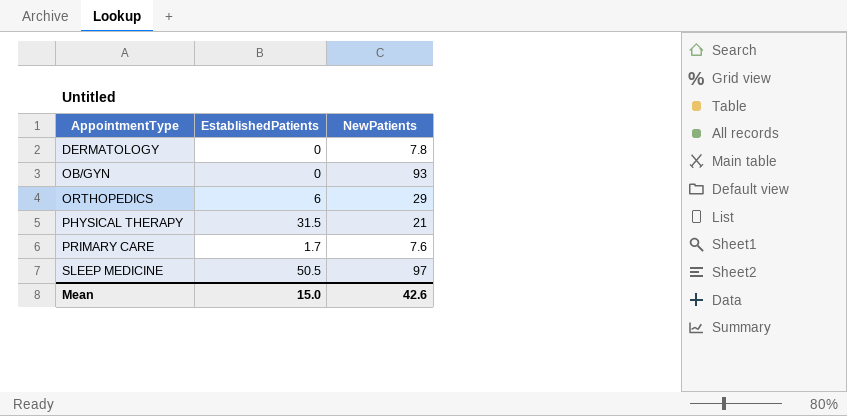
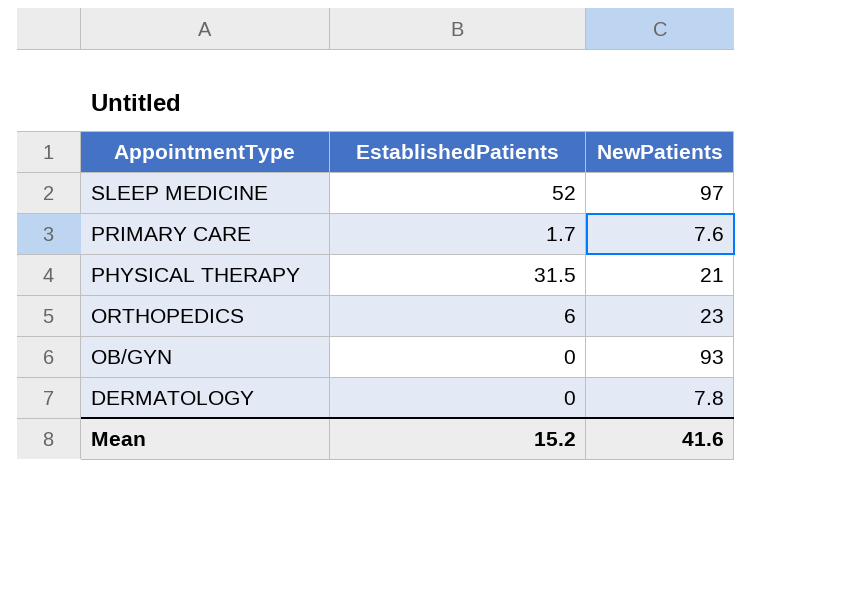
row order: AppointmentType ascending -> AppointmentType descending
SLEEP MEDICINE | EstablishedPatients: 50.5 -> 52
ORTHOPEDICS | NewPatients: 29 -> 23
Mean | EstablishedPatients: 15.0 -> 15.2
Mean | NewPatients: 42.6 -> 41.6

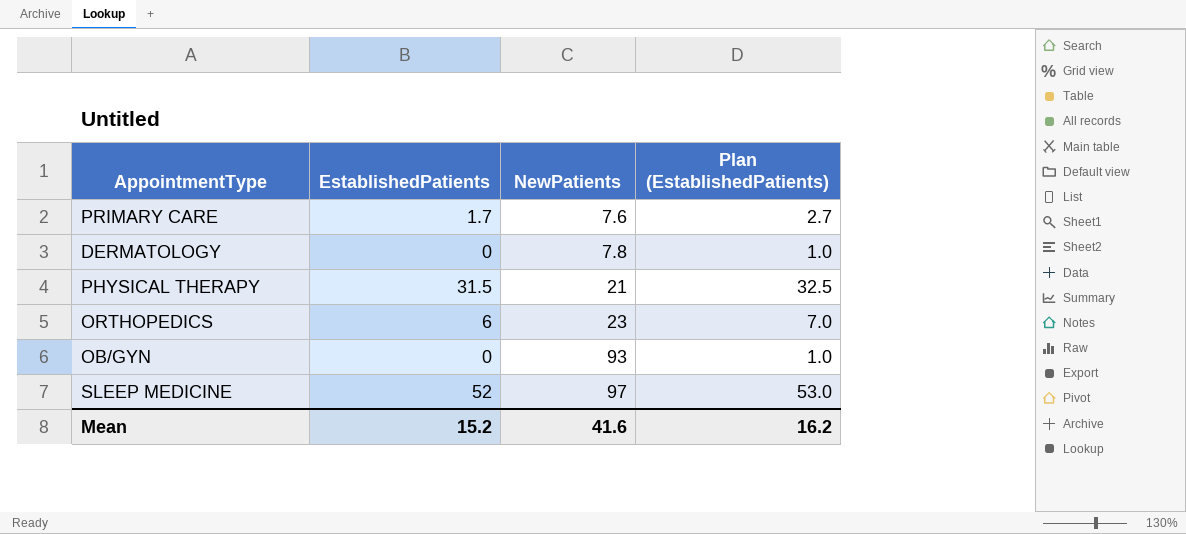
row order: AppointmentType descending -> NewPatients ascending
column Plan (EstablishedPatients) | formula: none -> [EstablishedPatients] + 1

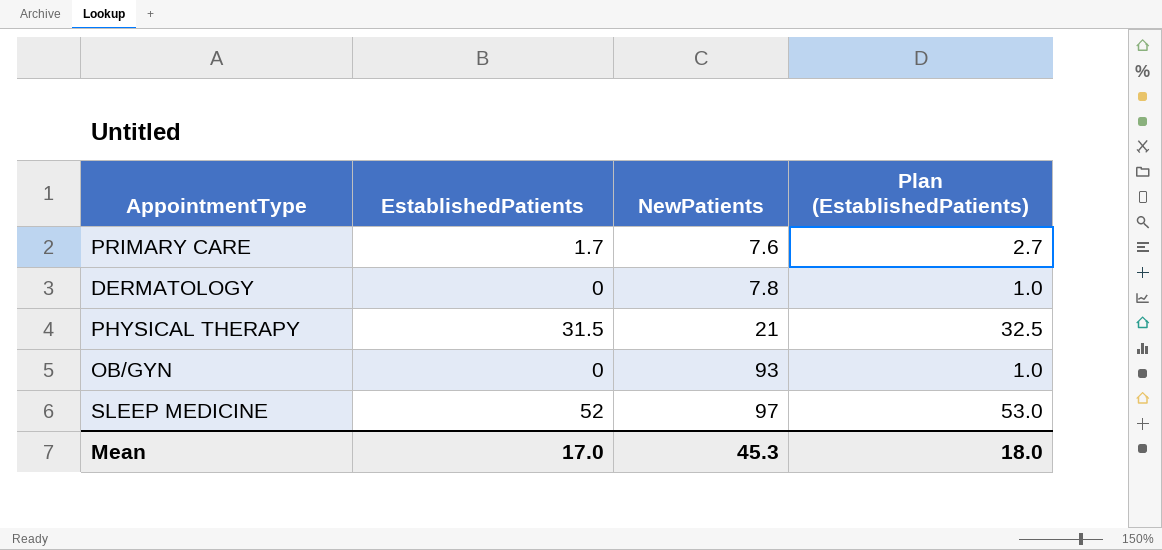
row ORTHOPEDICS: 6 | 23 | 7.0 -> none
Mean | EstablishedPatients: 15.2 -> 17.0
Mean | NewPatients: 41.6 -> 45.3
Mean | Plan (EstablishedPatients): 16.2 -> 18.0

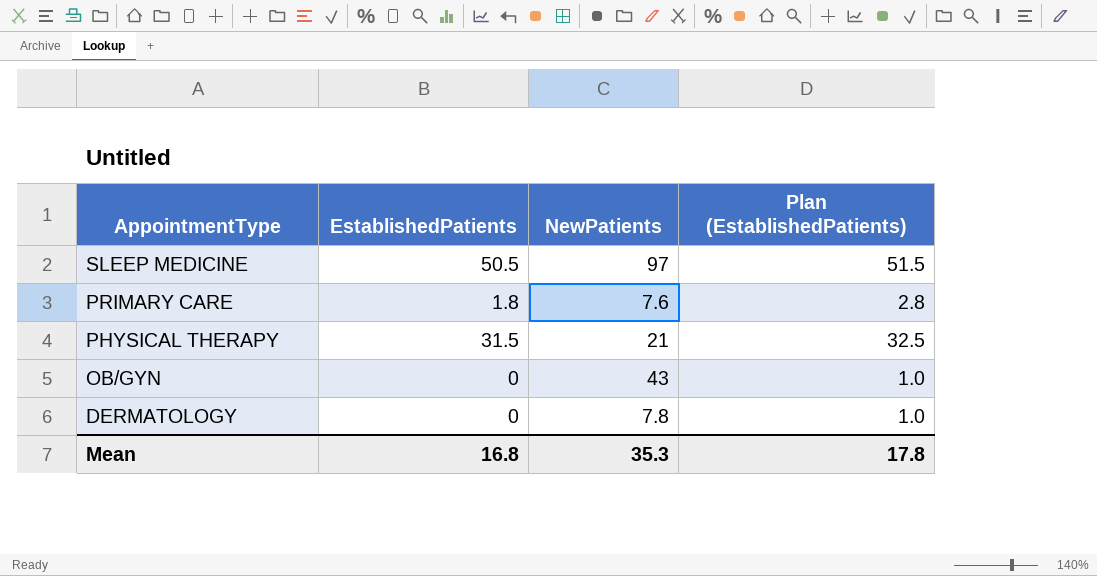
row order: NewPatients ascending -> AppointmentType descending
SLEEP MEDICINE | EstablishedPatients: 52 -> 50.5
SLEEP MEDICINE | Plan (EstablishedPatients): 53.0 -> 51.5
PRIMARY CARE | EstablishedPatients: 1.7 -> 1.8
PRIMARY CARE | Plan (EstablishedPatients): 2.7 -> 2.8
OB/GYN | NewPatients: 93 -> 43
Mean | EstablishedPatients: 17.0 -> 16.8
Mean | NewPatients: 45.3 -> 35.3
Mean | Plan (EstablishedPatients): 18.0 -> 17.8

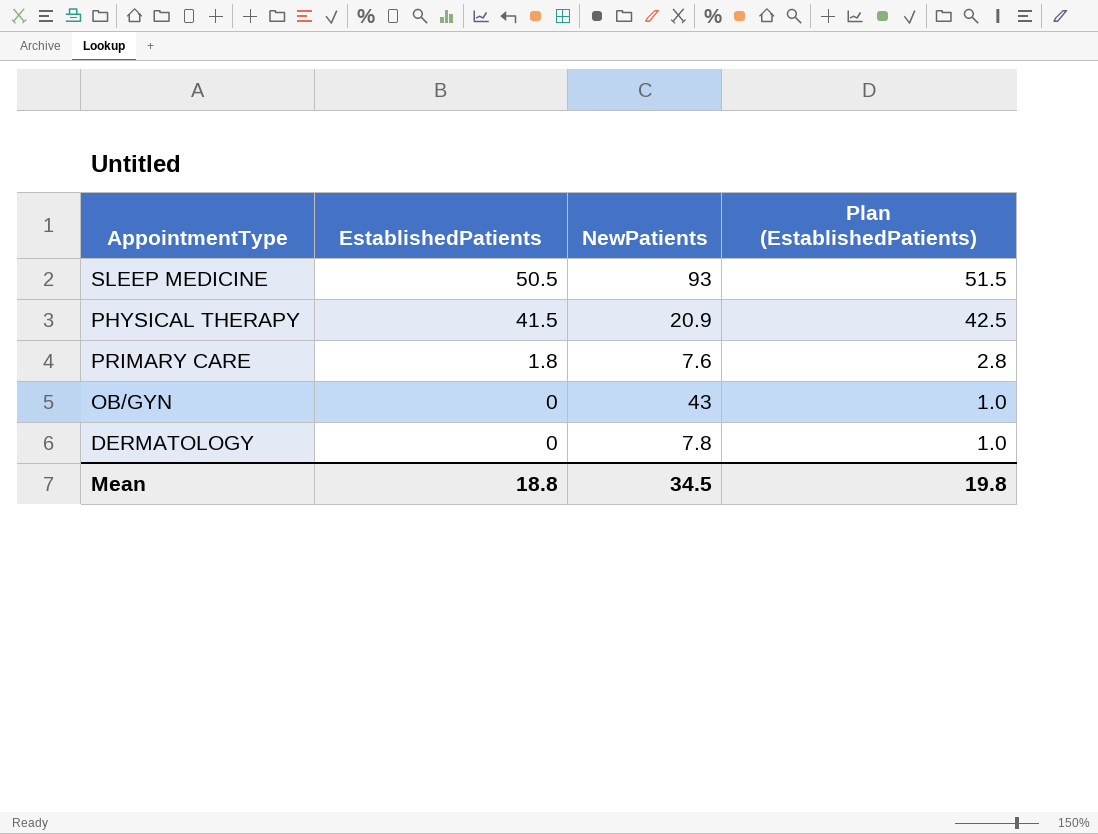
row order: AppointmentType descending -> EstablishedPatients descending
SLEEP MEDICINE | NewPatients: 97 -> 93
PHYSICAL THERAPY | EstablishedPatients: 31.5 -> 41.5
PHYSICAL THERAPY | NewPatients: 21 -> 20.9
PHYSICAL THERAPY | Plan (EstablishedPatients): 32.5 -> 42.5
Mean | EstablishedPatients: 16.8 -> 18.8
Mean | NewPatients: 35.3 -> 34.5
Mean | Plan (EstablishedPatients): 17.8 -> 19.8

